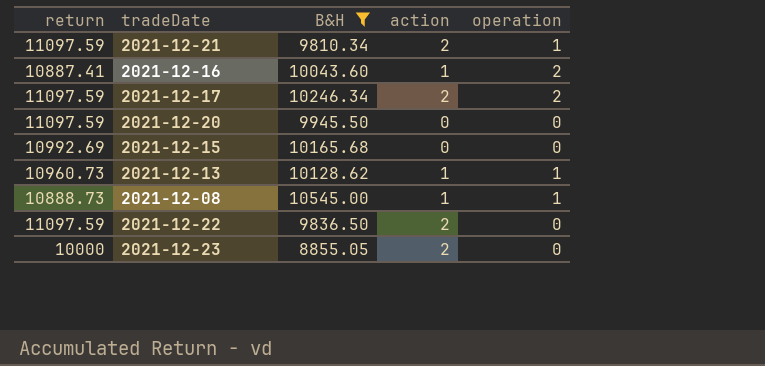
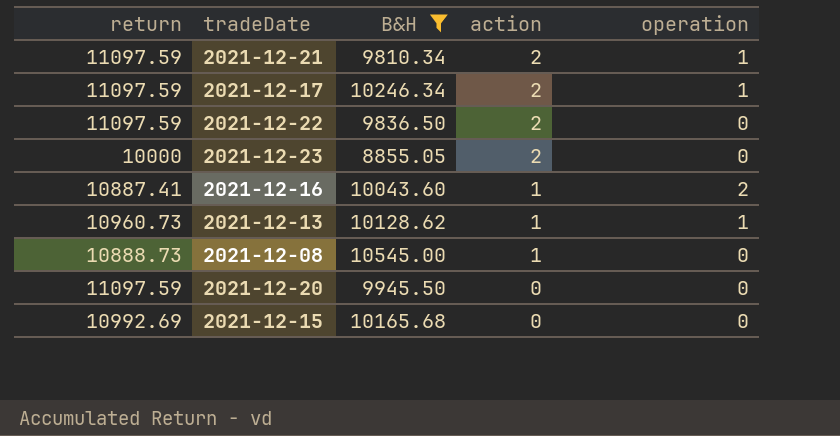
row order: none -> action descending
2021-12-17 | operation: 2 -> 1
2021-12-08 | operation: 1 -> 0

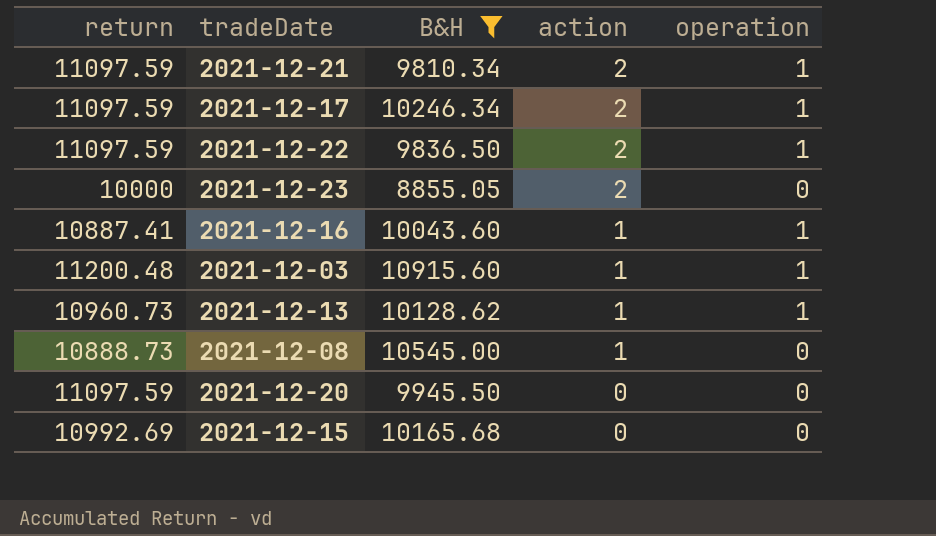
2021-12-22 | operation: 0 -> 1
2021-12-16 | operation: 2 -> 1
row 2021-12-03: none -> 11200.48 | 10915.60 | 1 | 1

